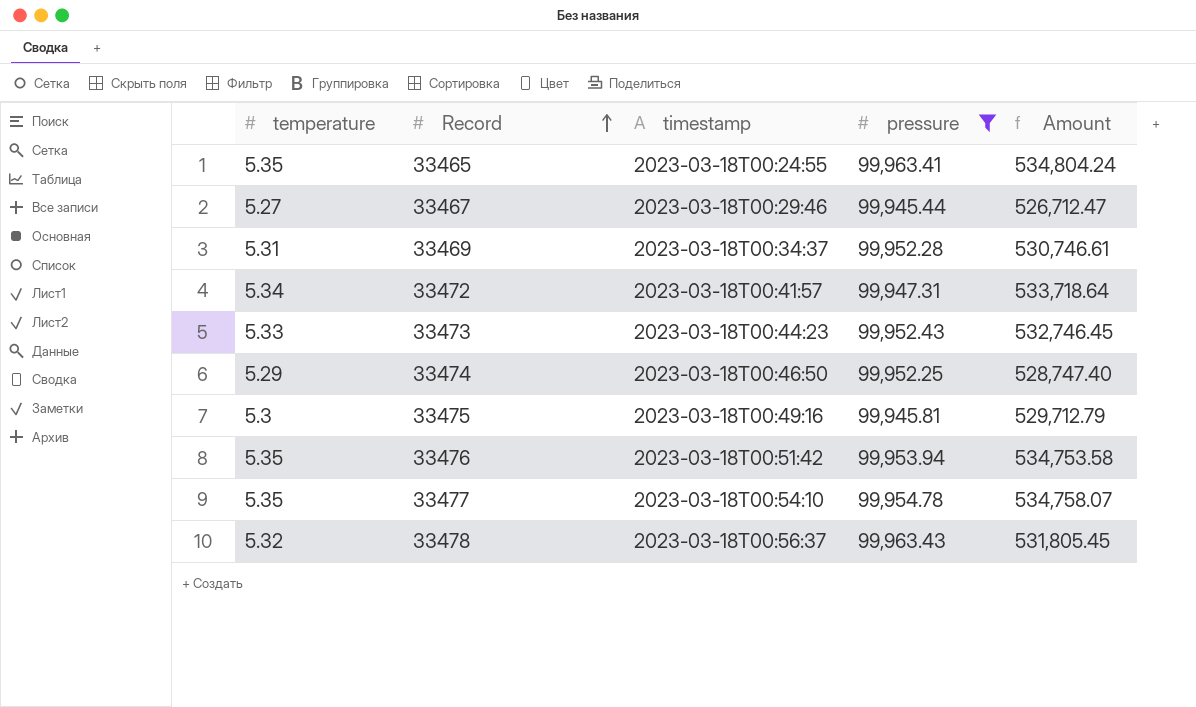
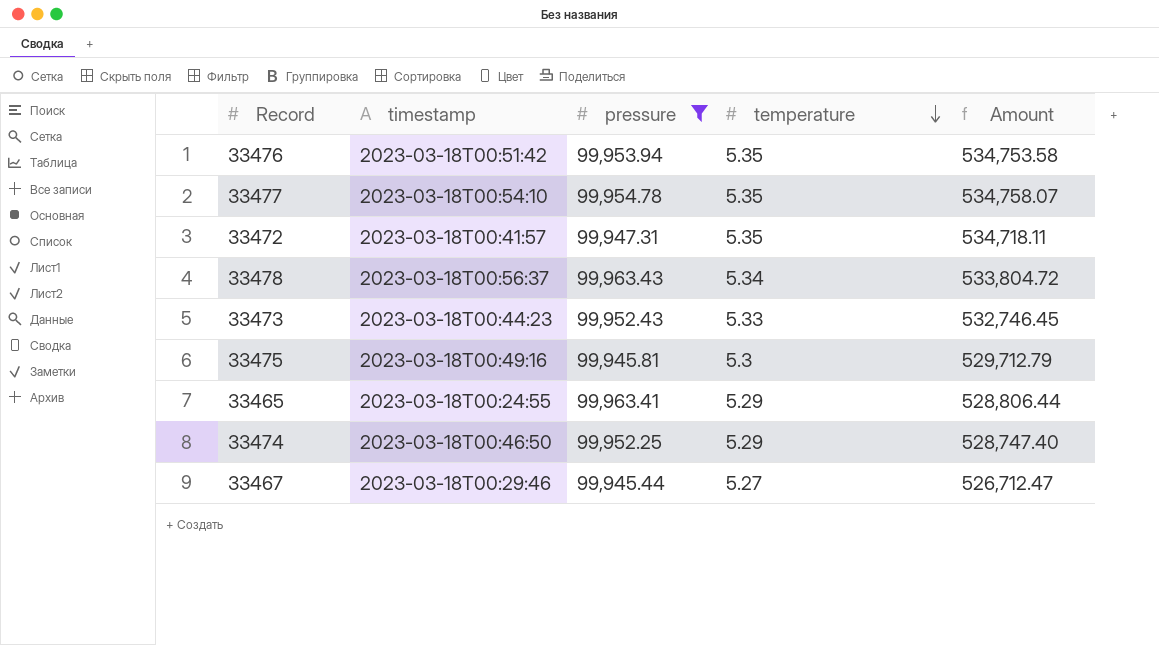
row order: Record ascending -> temperature descending
column temperature | position: 1 -> 4
row 33469: 5.31 | 2023-03-18T00:34:37 | 99,952.28 | 530,746.61 -> none
33472 | temperature: 5.34 -> 5.35
33472 | Amount: 533,718.64 -> 534,718.11
33478 | temperature: 5.32 -> 5.34
33478 | Amount: 531,805.45 -> 533,804.72
33465 | temperature: 5.35 -> 5.29
33465 | Amount: 534,804.24 -> 528,806.44

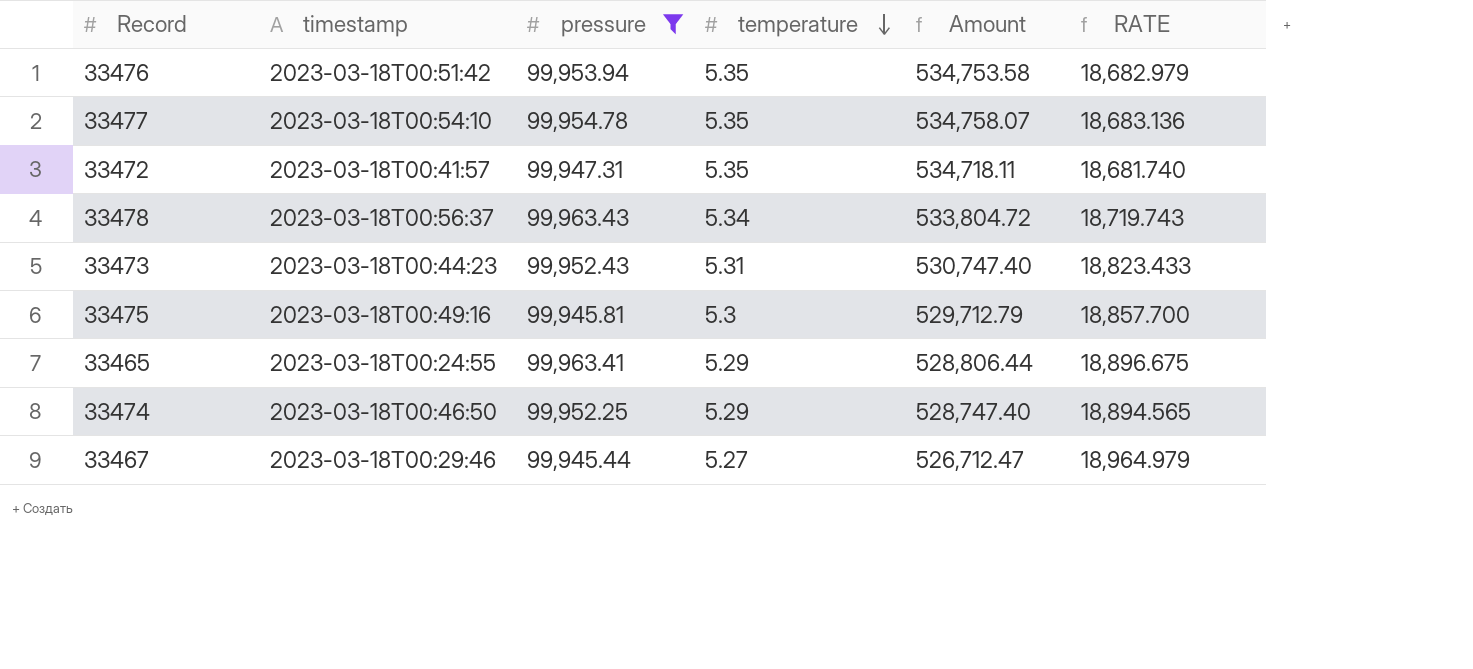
column RATE | formula: none -> [pressure] / [temperature]
33473 | temperature: 5.33 -> 5.31
33473 | Amount: 532,746.45 -> 530,747.40

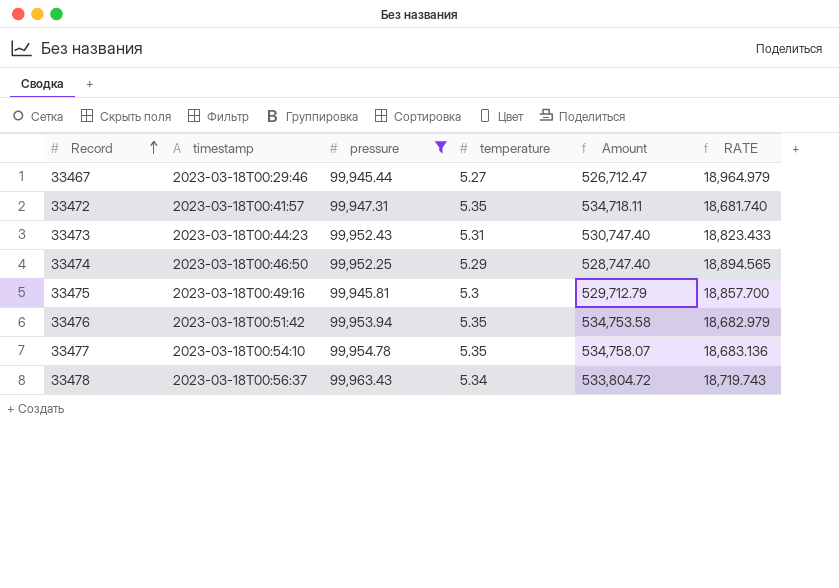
row order: temperature descending -> Record ascending
row 33465: 2023-03-18T00:24:55 | 99,963.41 | 5.29 | 528,806.44 | 18,896.675 -> none

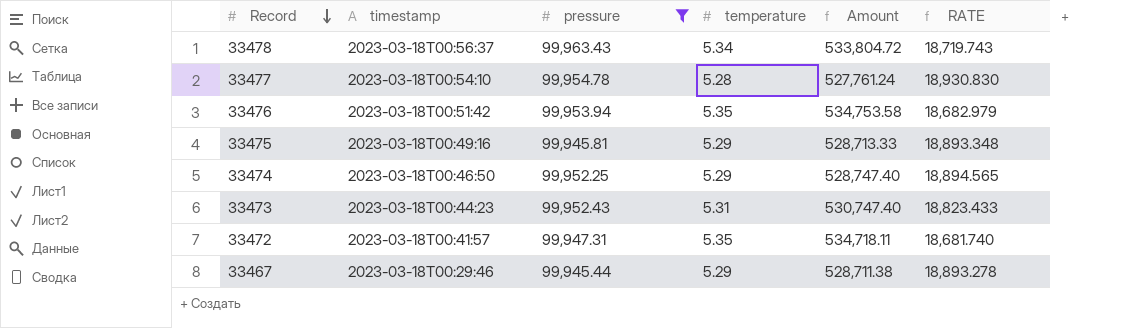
row order: Record ascending -> Record descending
33477 | temperature: 5.35 -> 5.28
33477 | Amount: 534,758.07 -> 527,761.24
33477 | RATE: 18,683.136 -> 18,930.830
33475 | temperature: 5.3 -> 5.29
33475 | Amount: 529,712.79 -> 528,713.33
33475 | RATE: 18,857.700 -> 18,893.348
33467 | temperature: 5.27 -> 5.29
33467 | Amount: 526,712.47 -> 528,711.38
33467 | RATE: 18,964.979 -> 18,893.278

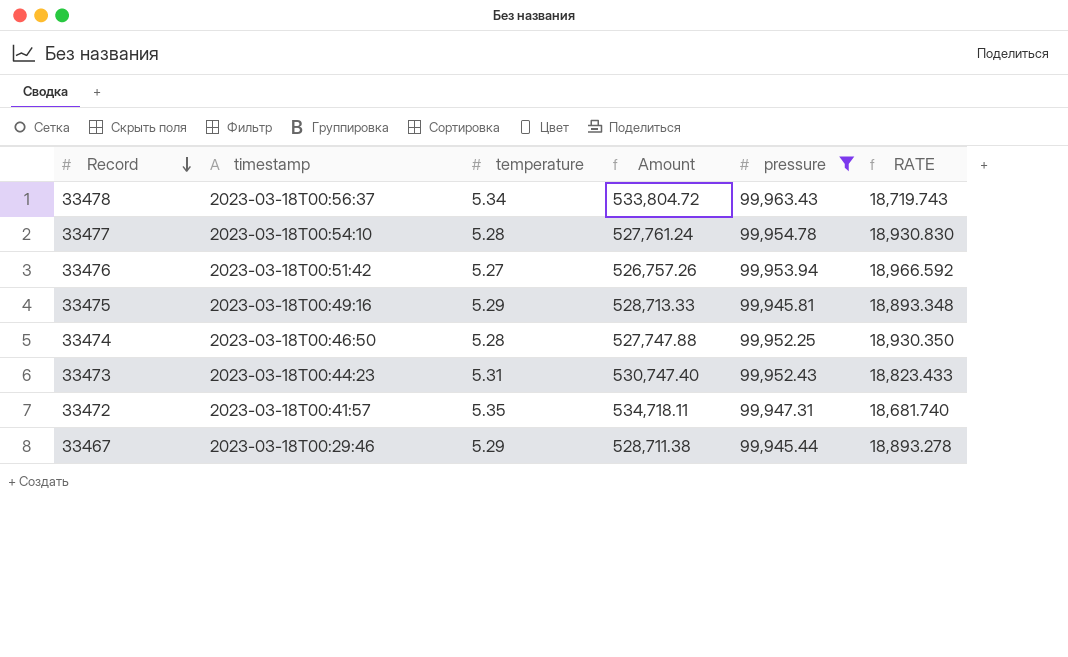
column pressure | position: 3 -> 5
33476 | temperature: 5.35 -> 5.27
33476 | Amount: 534,753.58 -> 526,757.26
33476 | RATE: 18,682.979 -> 18,966.592
33474 | temperature: 5.29 -> 5.28
33474 | Amount: 528,747.40 -> 527,747.88
33474 | RATE: 18,894.565 -> 18,930.350

